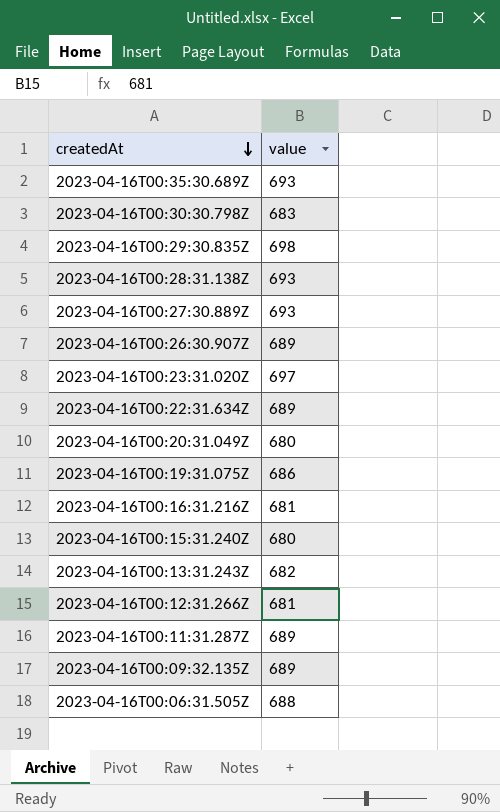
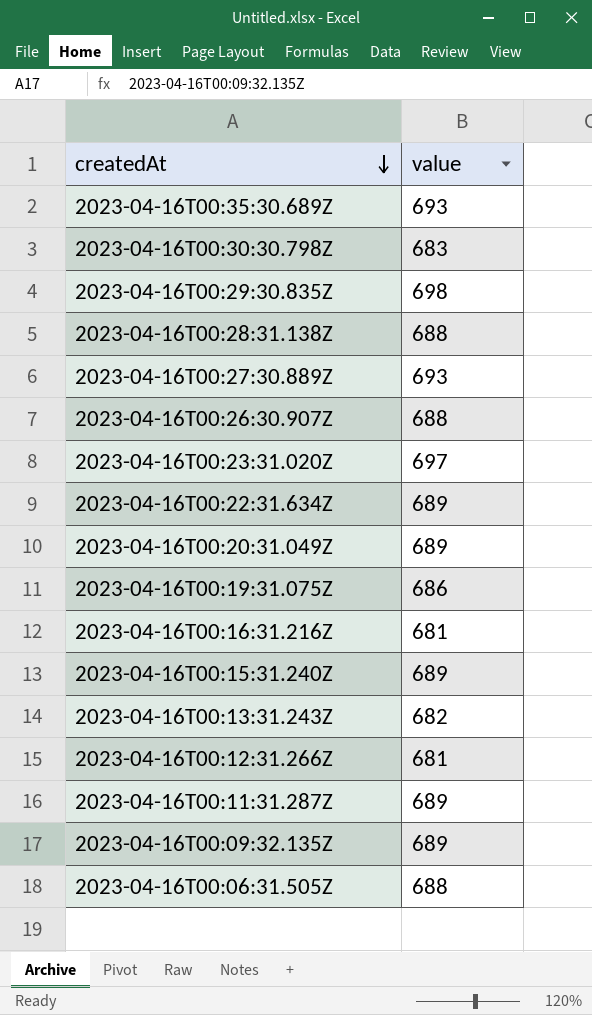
2023-04-16T00:28:31.138Z | value: 693 -> 688
2023-04-16T00:26:30.907Z | value: 689 -> 688
2023-04-16T00:20:31.049Z | value: 680 -> 689
2023-04-16T00:15:31.240Z | value: 680 -> 689

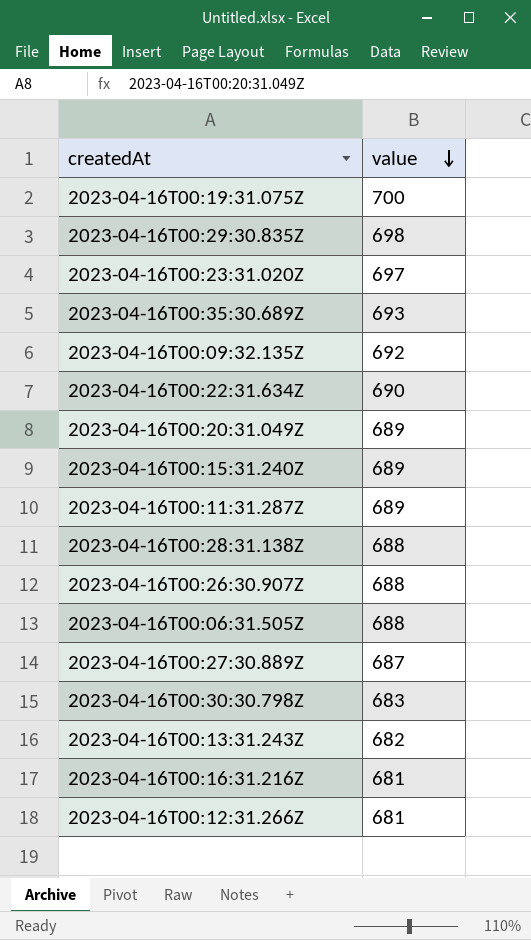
row order: createdAt descending -> value descending
2023-04-16T00:19:31.075Z | value: 686 -> 700
2023-04-16T00:09:32.135Z | value: 689 -> 692
2023-04-16T00:22:31.634Z | value: 689 -> 690
2023-04-16T00:27:30.889Z | value: 693 -> 687

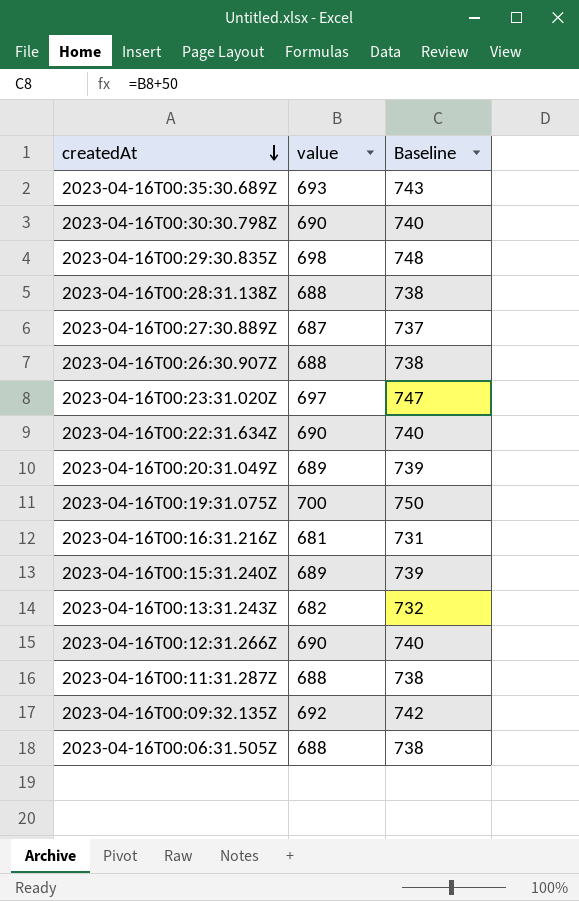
row order: value descending -> createdAt descending
column Baseline | formula: none -> [value] + 50
2023-04-16T00:30:30.798Z | value: 683 -> 690
2023-04-16T00:12:31.266Z | value: 681 -> 690
2023-04-16T00:11:31.287Z | value: 689 -> 688

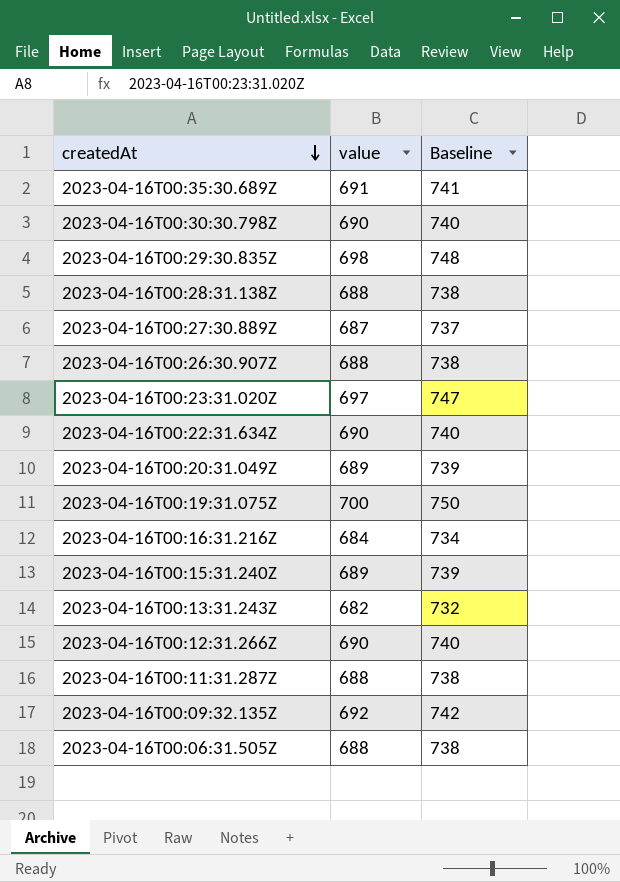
2023-04-16T00:35:30.689Z | value: 693 -> 691
2023-04-16T00:35:30.689Z | Baseline: 743 -> 741
2023-04-16T00:16:31.216Z | value: 681 -> 684
2023-04-16T00:16:31.216Z | Baseline: 731 -> 734

